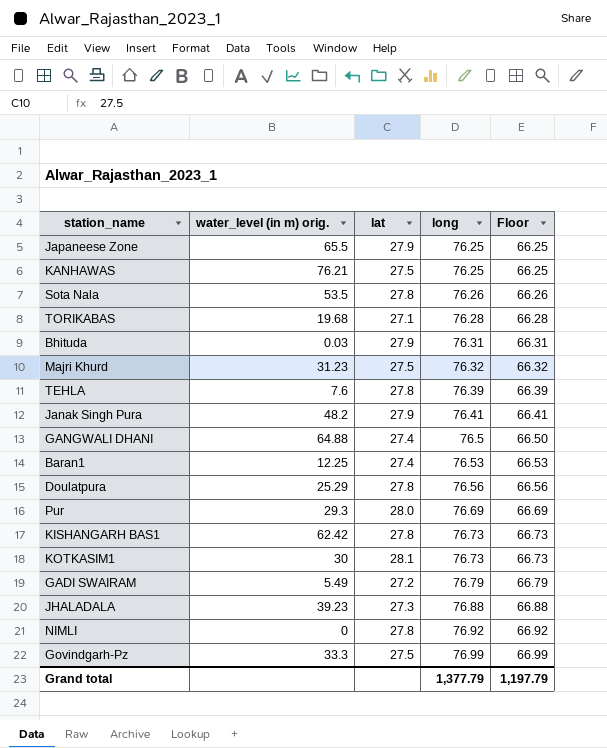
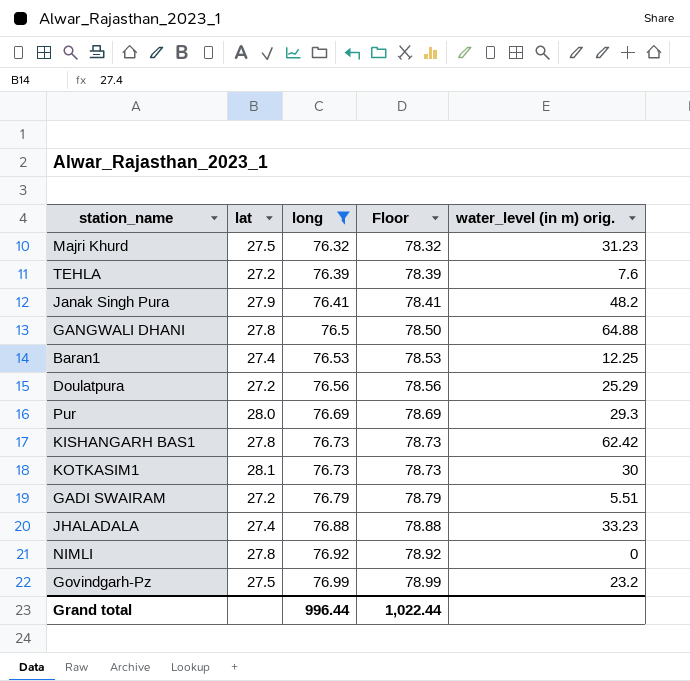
filter: none -> long >= 76.32
column Floor | formula: [long] - 10 -> [long] + 2
column water_level (in m) orig. | position: 2 -> 5
TEHLA | lat: 27.8 -> 27.2
GANGWALI DHANI | lat: 27.4 -> 27.8
Doulatpura | lat: 27.8 -> 27.2
GADI SWAIRAM | water_level (in m) orig.: 5.49 -> 5.51
JHALADALA | lat: 27.3 -> 27.4
JHALADALA | water_level (in m) orig.: 39.23 -> 33.23
Govindgarh-Pz | water_level (in m) orig.: 33.3 -> 23.2
Grand total | long: 1,377.79 -> 996.44
Grand total | Floor: 1,197.79 -> 1,022.44

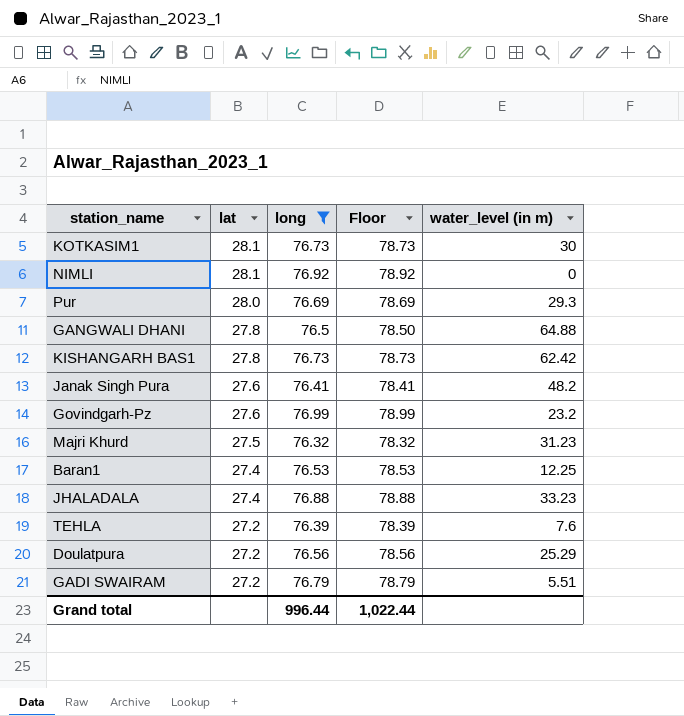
row order: long ascending -> lat descending
column name: water_level (in m) orig. -> water_level (in m)
NIMLI | lat: 27.8 -> 28.1
Janak Singh Pura | lat: 27.9 -> 27.6
Govindgarh-Pz | lat: 27.5 -> 27.6

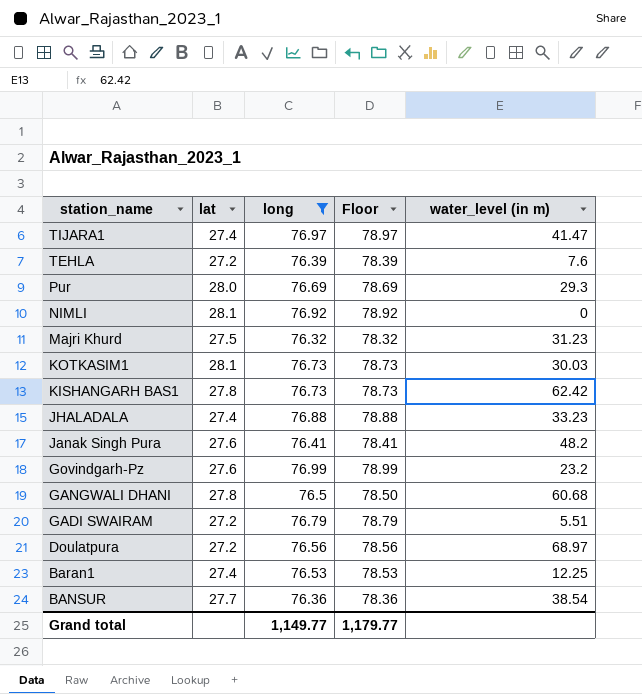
row order: lat descending -> station_name descending
row TIJARA1: none -> 27.4 | 76.97 | 78.97 | 41.47
KOTKASIM1 | water_level (in m): 30 -> 30.03
GANGWALI DHANI | water_level (in m): 64.88 -> 60.68
Doulatpura | water_level (in m): 25.29 -> 68.97
row BANSUR: none -> 27.7 | 76.36 | 78.36 | 38.54
Grand total | long: 996.44 -> 1,149.77
Grand total | Floor: 1,022.44 -> 1,179.77

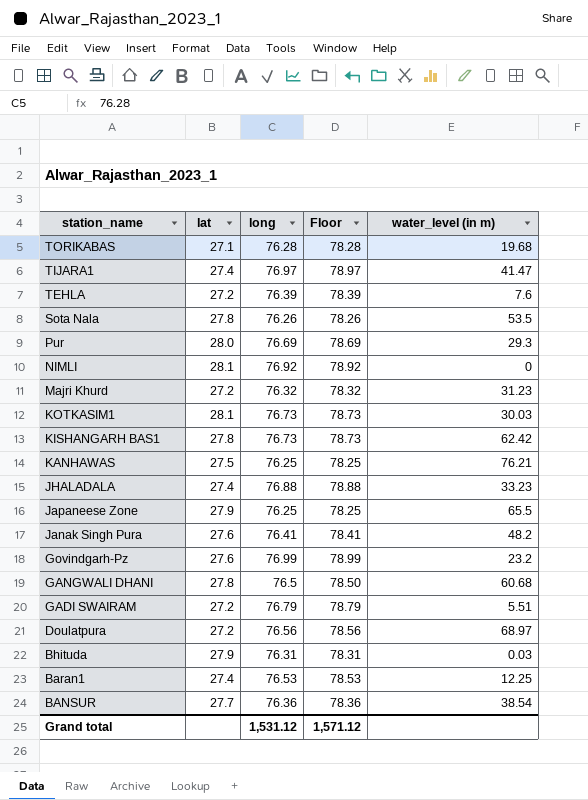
filter: long >= 76.32 -> none
Majri Khurd | lat: 27.5 -> 27.2
Grand total | long: 1,149.77 -> 1,531.12
Grand total | Floor: 1,179.77 -> 1,571.12

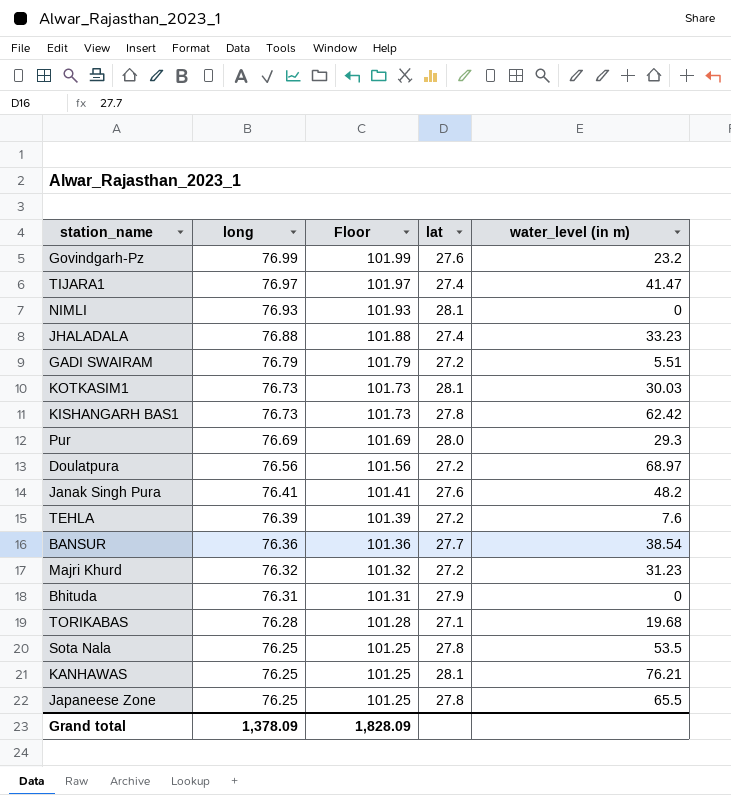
row order: station_name descending -> long descending
column Floor | formula: [long] + 2 -> [long] + 25
column lat | position: 2 -> 4
row GANGWALI DHANI: 27.8 | 76.5 | 78.50 | 60.68 -> none
row Baran1: 27.4 | 76.53 | 78.53 | 12.25 -> none
NIMLI | long: 76.92 -> 76.93
Bhituda | water_level (in m): 0.03 -> 0
Sota Nala | long: 76.26 -> 76.25
KANHAWAS | lat: 27.5 -> 28.1
Japaneese Zone | lat: 27.9 -> 27.8
Grand total | long: 1,531.12 -> 1,378.09
Grand total | Floor: 1,571.12 -> 1,828.09

